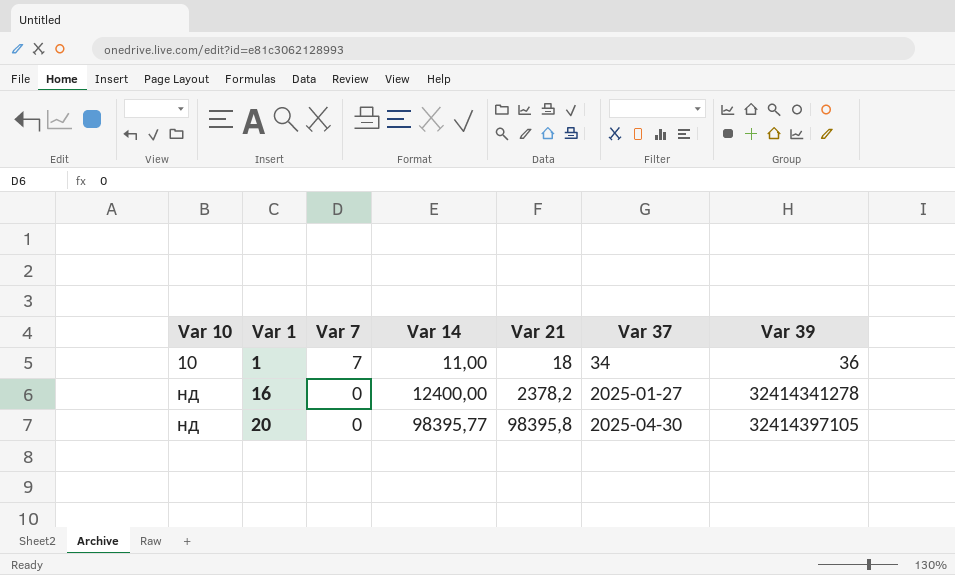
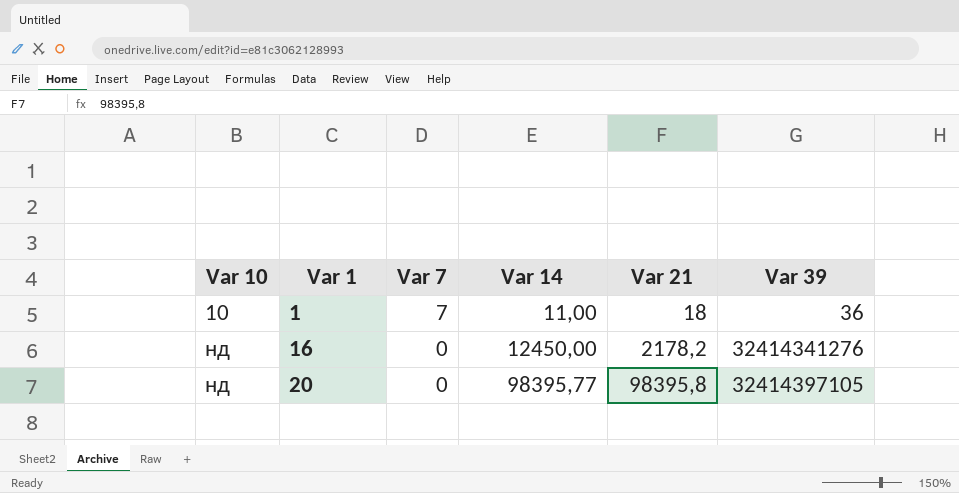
column Var 37 | position: 6 -> none
16 | Var 14: 12400,00 -> 12450,00
16 | Var 21: 2378,2 -> 2178,2
16 | Var 39: 32414341278 -> 32414341276

